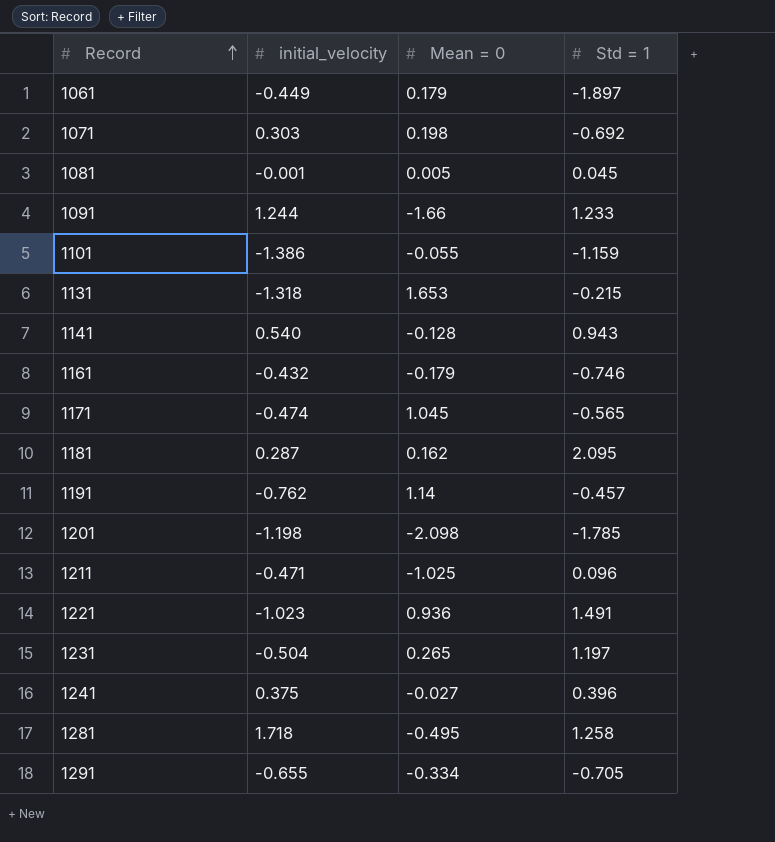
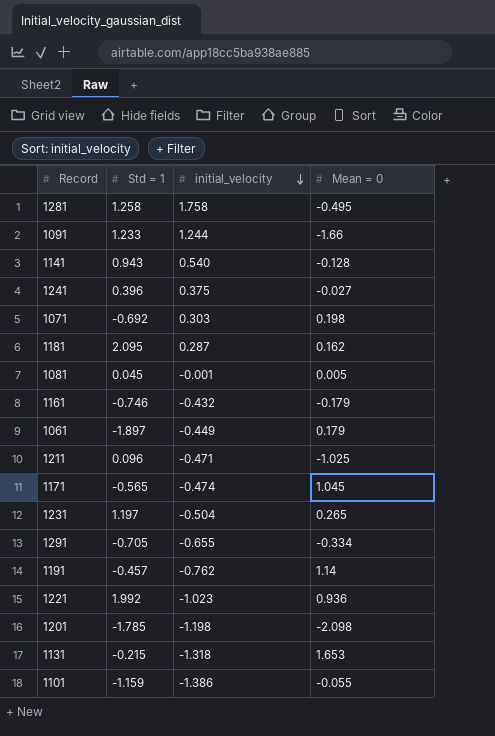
row order: Record ascending -> initial_velocity descending
column Std = 1 | position: 4 -> 2
1281 | initial_velocity: 1.718 -> 1.758
1221 | Std = 1: 1.491 -> 1.992

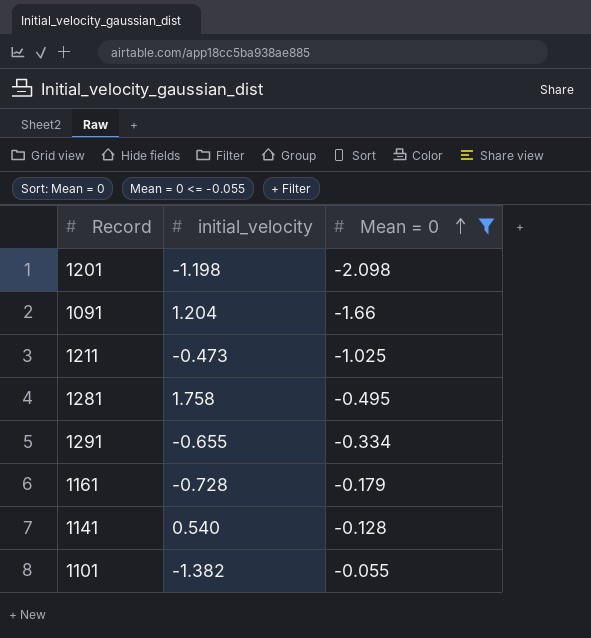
filter: none -> Mean = 0 <= -0.055
row order: initial_velocity descending -> Mean = 0 ascending
column Std = 1 | position: 2 -> none
1091 | initial_velocity: 1.244 -> 1.204
1211 | initial_velocity: -0.471 -> -0.473
1161 | initial_velocity: -0.432 -> -0.728
1101 | initial_velocity: -1.386 -> -1.382

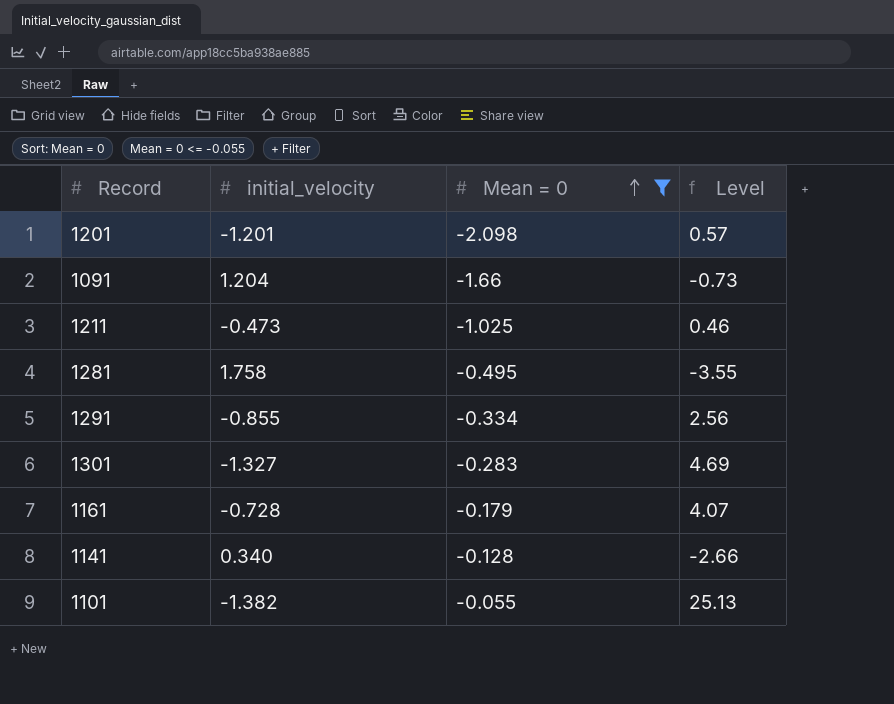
column Level | formula: none -> [initial_velocity] / [Mean = 0]
1201 | initial_velocity: -1.198 -> -1.201
1291 | initial_velocity: -0.655 -> -0.855
row 1301: none -> -1.327 | -0.283 | 4.69
1141 | initial_velocity: 0.540 -> 0.340

